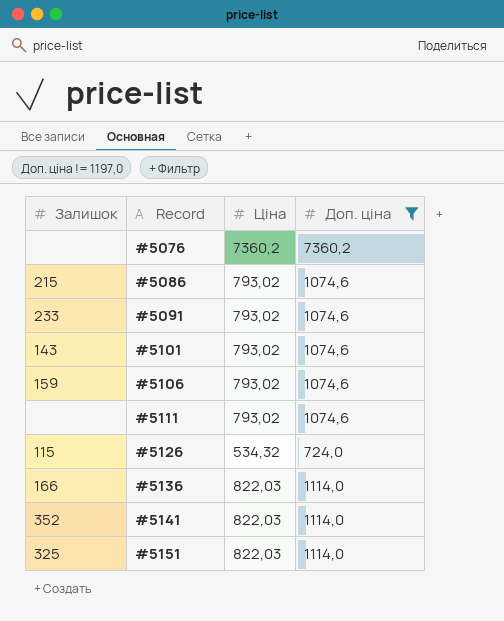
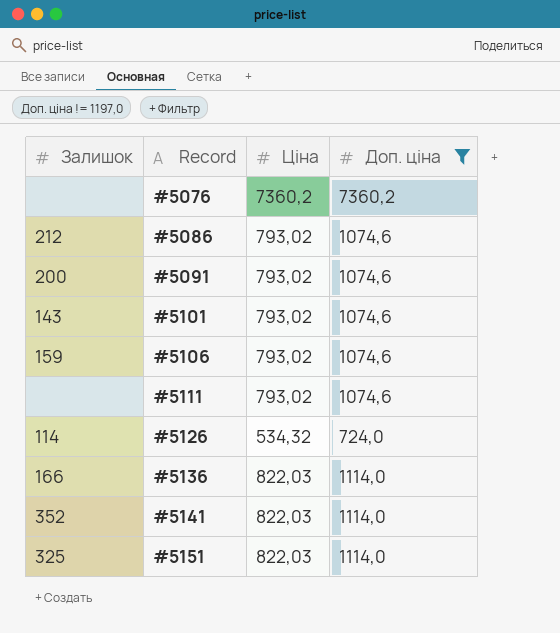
#5086 | Залишок: 215 -> 212
#5091 | Залишок: 233 -> 200
#5126 | Залишок: 115 -> 114

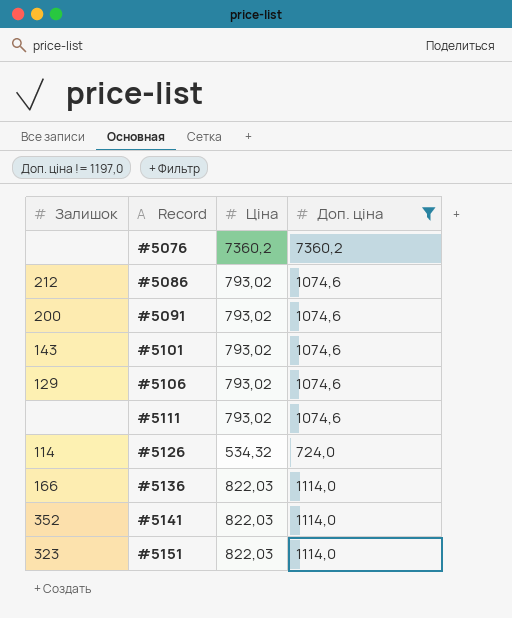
#5106 | Залишок: 159 -> 129
#5151 | Залишок: 325 -> 323

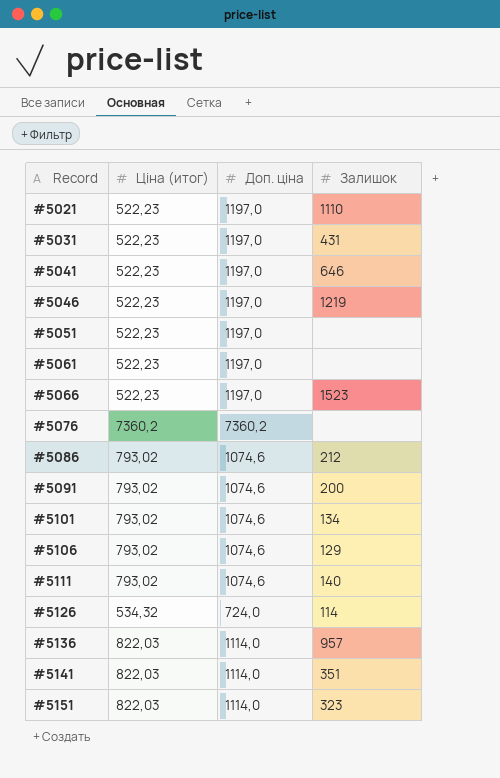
filter: Доп. ціна != 1197,0 -> none
column name: Ціна -> Ціна (итог)
column Залишок | position: 1 -> 4
#5101 | Залишок: 143 -> 134
#5111 | Залишок: none -> 140
#5136 | Залишок: 166 -> 957
#5141 | Залишок: 352 -> 351

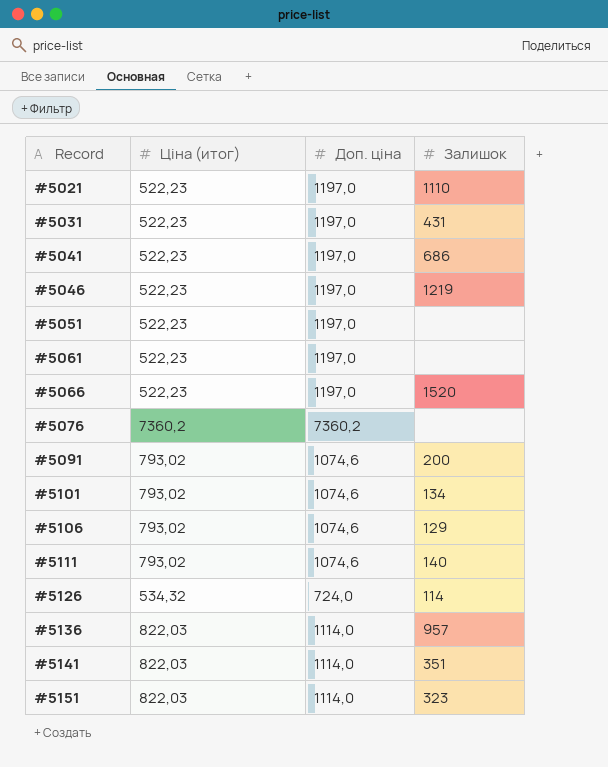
row #5086: 793,02 | 1074,6 | 212 -> none
#5041 | Залишок: 646 -> 686
#5066 | Залишок: 1523 -> 1520

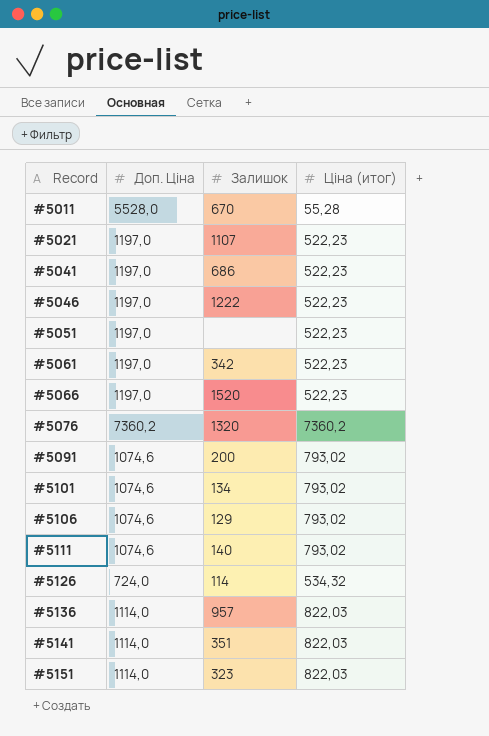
column name: Доп. ціна -> Доп. Ціна
column Ціна (итог) | position: 2 -> 4
row #5031: 522,23 | 1197,0 | 431 -> none
row #5011: none -> 5528,0 | 670 | 55,28
#5021 | Залишок: 1110 -> 1107
#5046 | Залишок: 1219 -> 1222
#5061 | Залишок: none -> 342
#5076 | Залишок: none -> 1320

